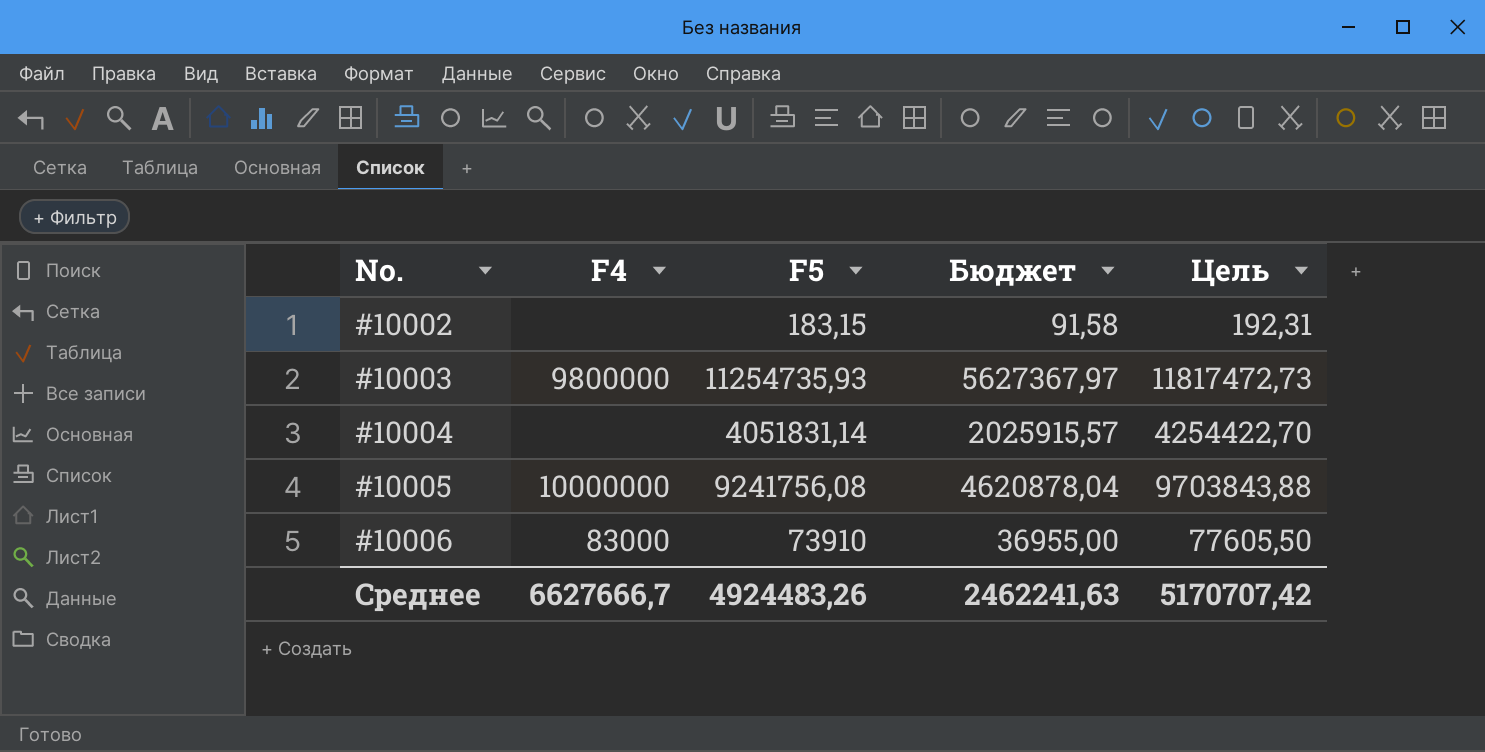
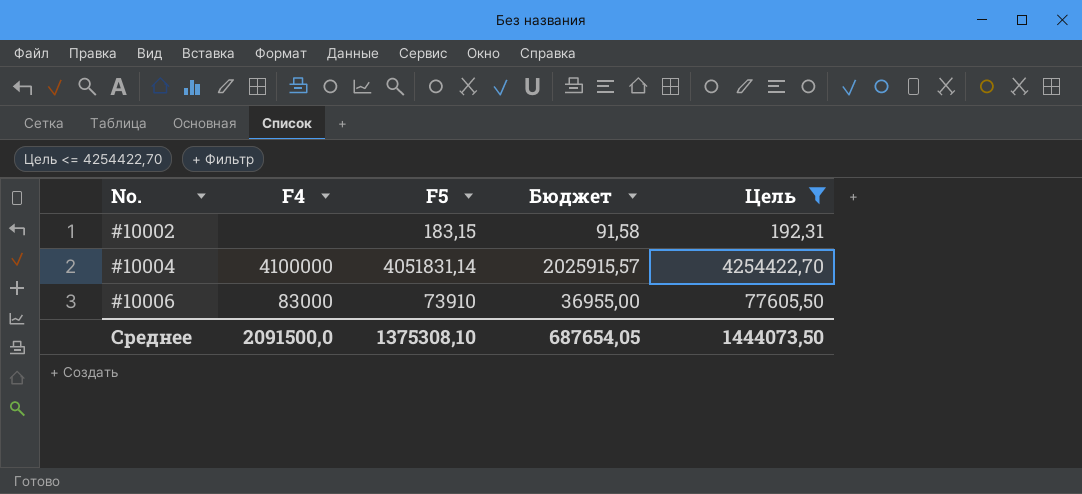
filter: none -> Цель <= 4254422,70
#10004 | F4: none -> 4100000
Среднее | F4: 6627666,7 -> 2091500,0
Среднее | F5: 4924483,26 -> 1375308,10
Среднее | Бюджет: 2462241,63 -> 687654,05
Среднее | Цель: 5170707,42 -> 1444073,50

